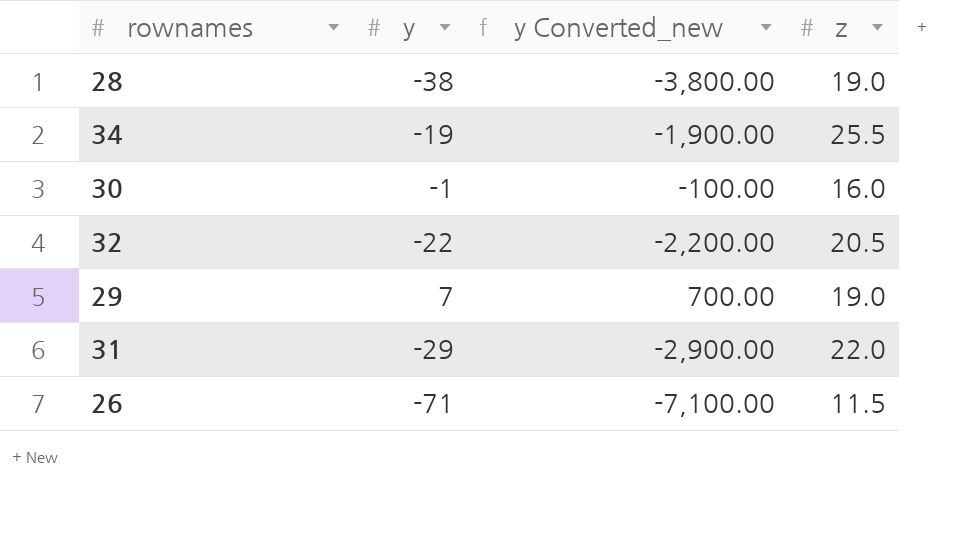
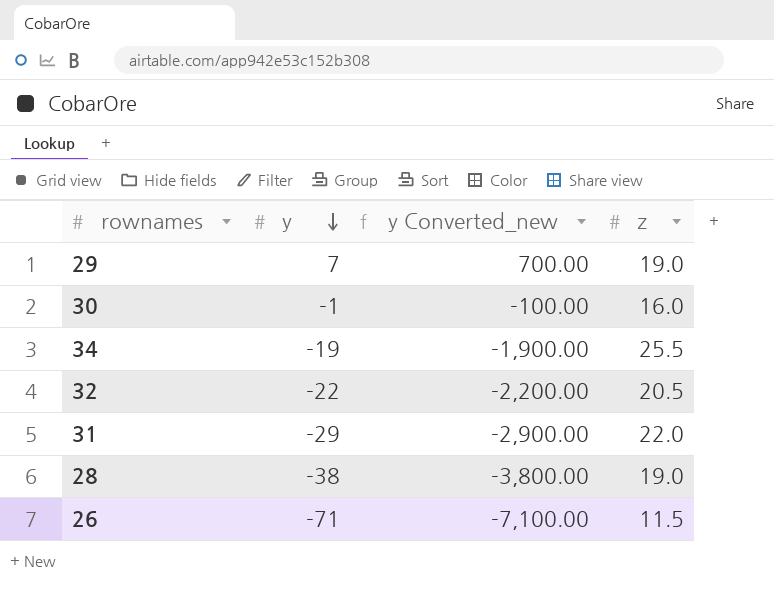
row order: none -> y descending

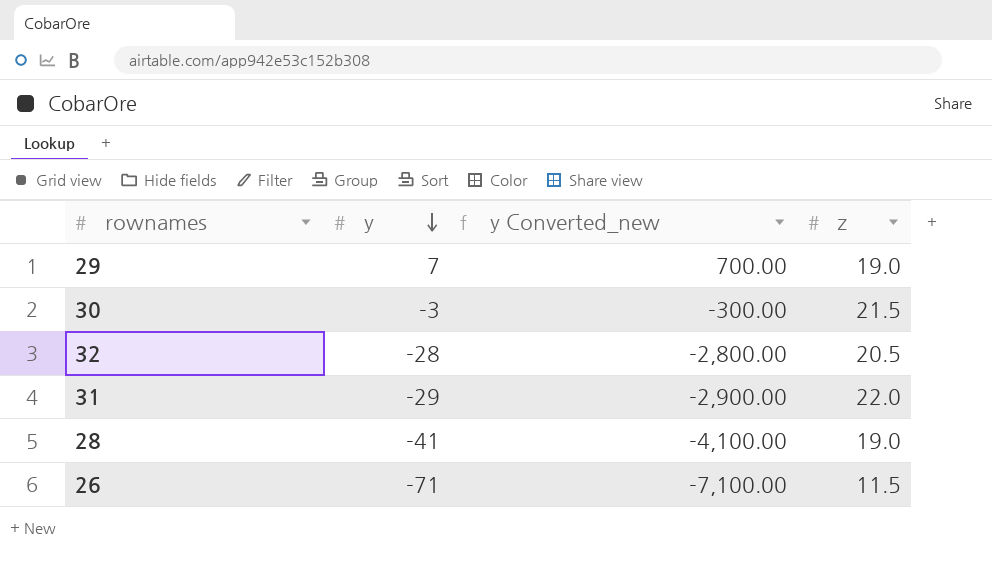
row 34: -19 | -1,900.00 | 25.5 -> none
30 | y: -1 -> -3
30 | y Converted_new: -100.00 -> -300.00
30 | z: 16.0 -> 21.5
32 | y: -22 -> -28
32 | y Converted_new: -2,200.00 -> -2,800.00
28 | y: -38 -> -41
28 | y Converted_new: -3,800.00 -> -4,100.00

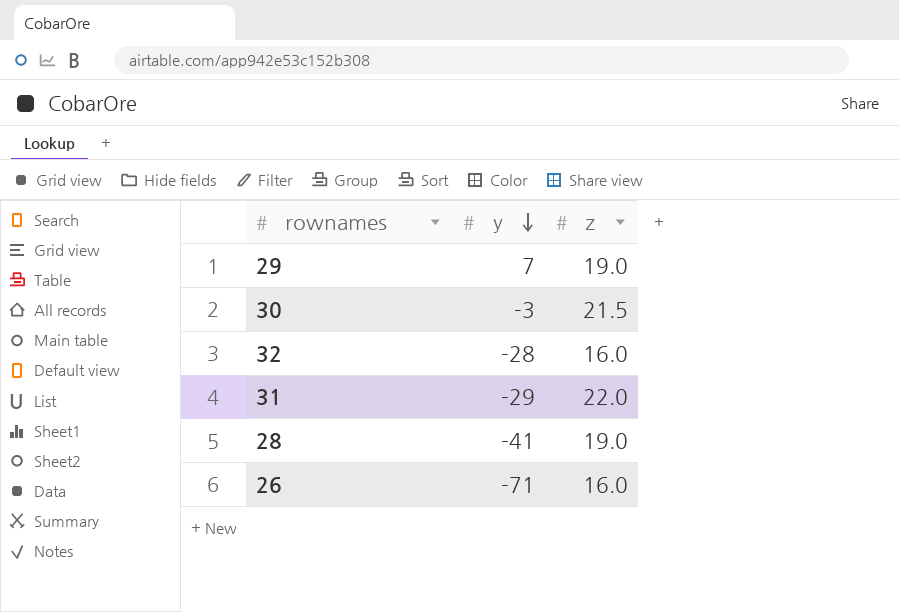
column y Converted_new | formula: [y] * 100 -> none
32 | z: 20.5 -> 16.0
26 | z: 11.5 -> 16.0

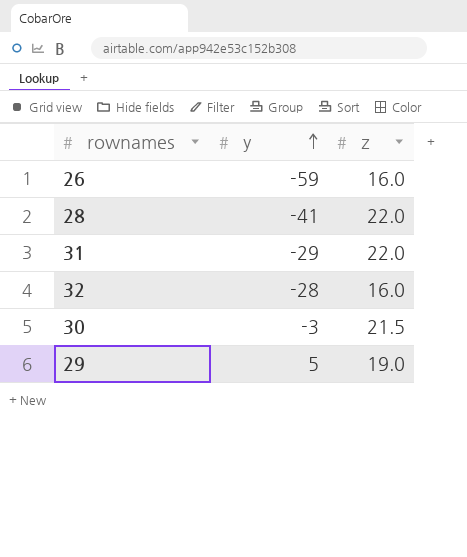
row order: y descending -> y ascending
26 | y: -71 -> -59
28 | z: 19.0 -> 22.0
29 | y: 7 -> 5

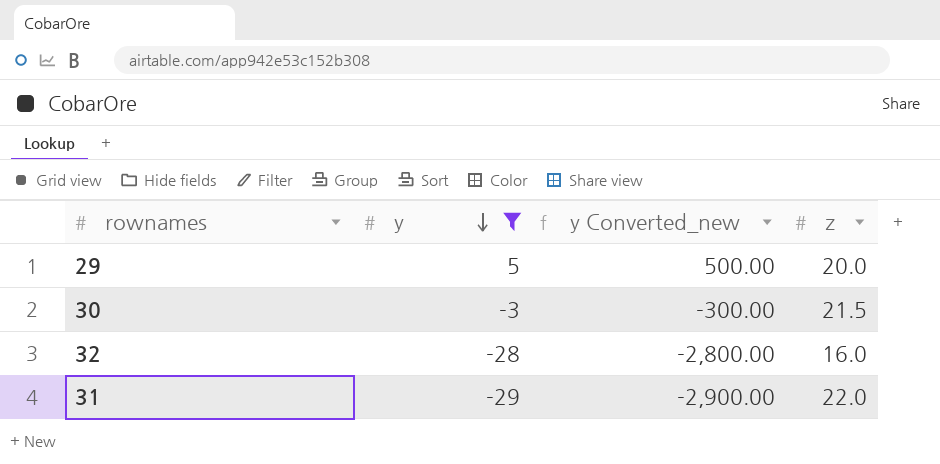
filter: none -> y >= -29
row order: y ascending -> y descending
column y Converted_new | formula: none -> [y] * 100
29 | z: 19.0 -> 20.0

